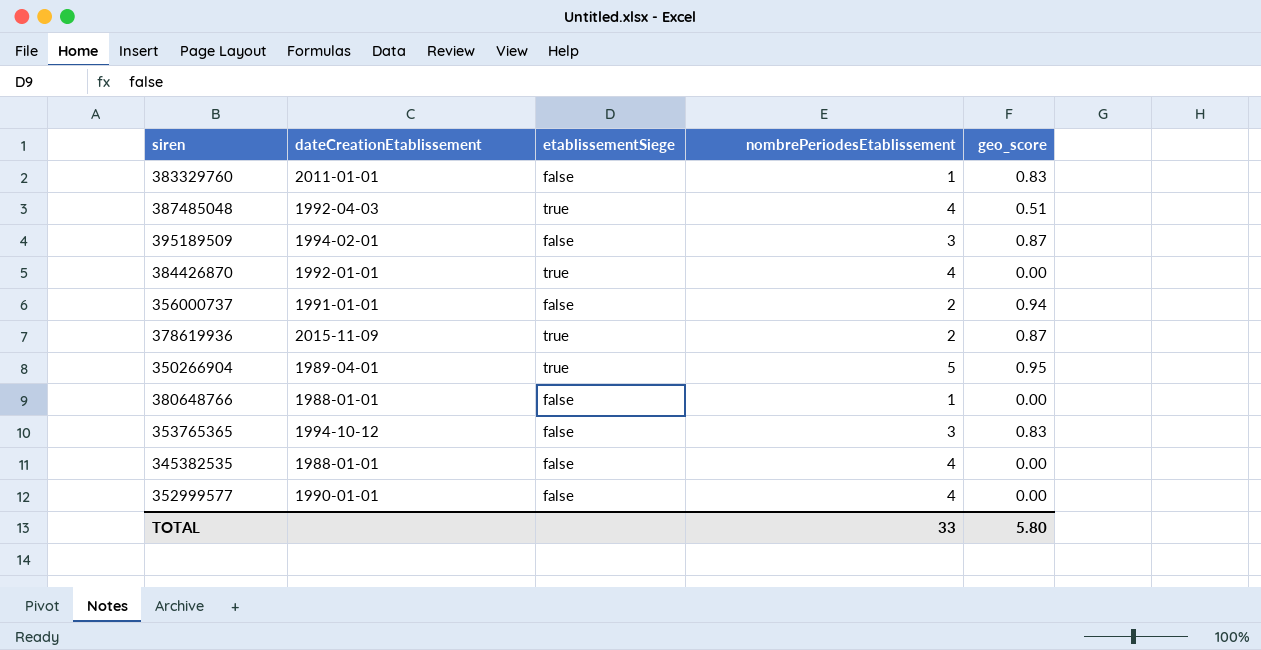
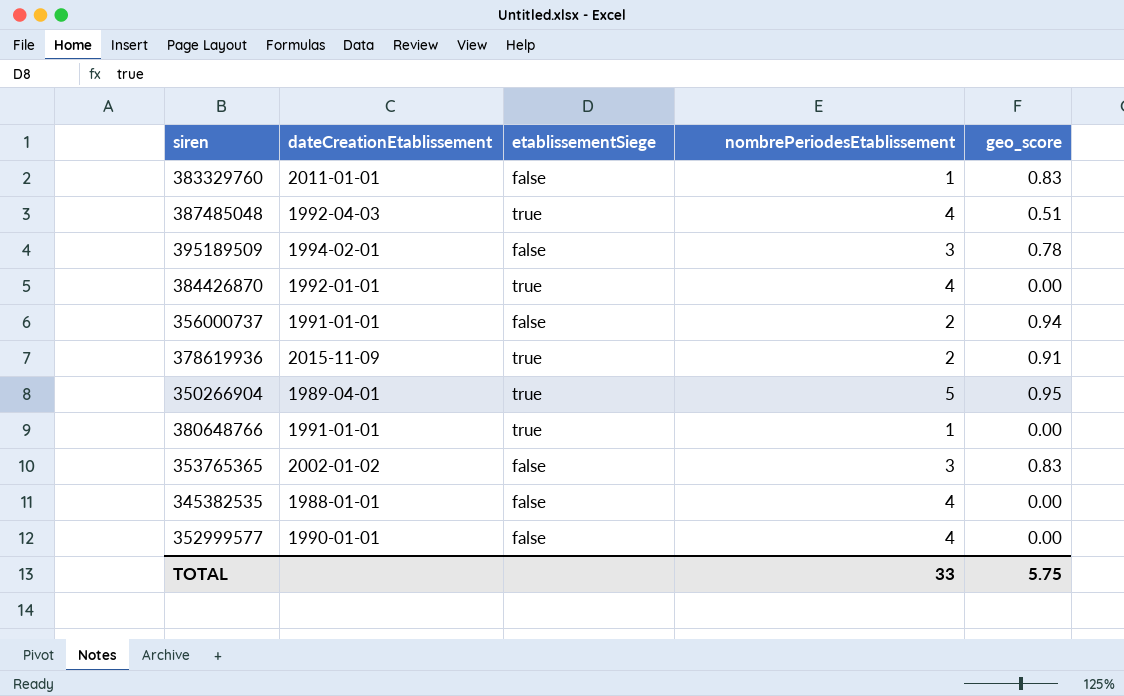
395189509 | geo_score: 0.87 -> 0.78
378619936 | geo_score: 0.87 -> 0.91
380648766 | dateCreationEtablissement: 1988-01-01 -> 1991-01-01
380648766 | etablissementSiege: false -> true
353765365 | dateCreationEtablissement: 1994-10-12 -> 2002-01-02
TOTAL | geo_score: 5.80 -> 5.75

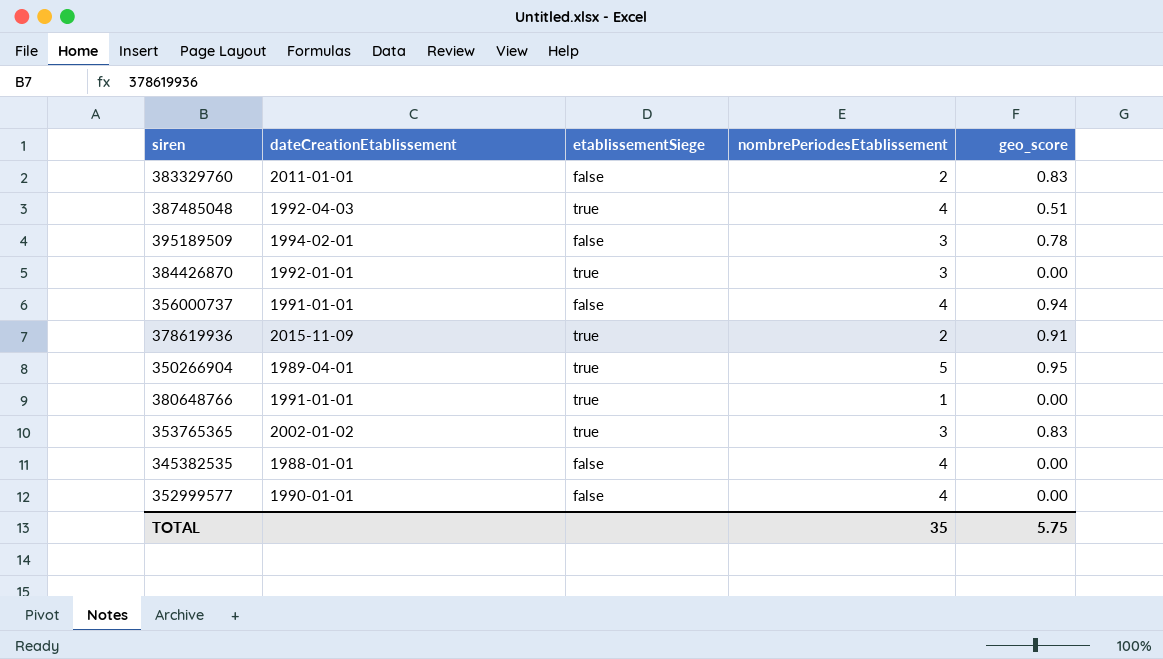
383329760 | nombrePeriodesEtablissement: 1 -> 2
384426870 | nombrePeriodesEtablissement: 4 -> 3
356000737 | nombrePeriodesEtablissement: 2 -> 4
353765365 | etablissementSiege: false -> true
TOTAL | nombrePeriodesEtablissement: 33 -> 35

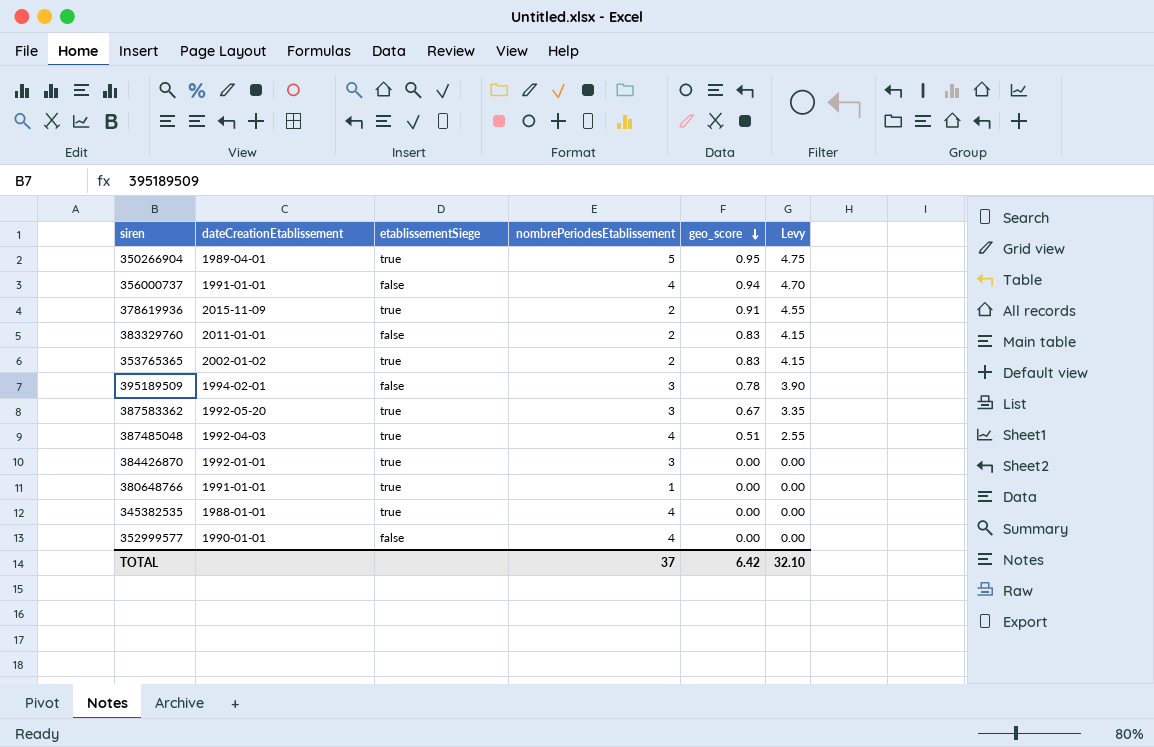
row order: none -> geo_score descending
column Levy | formula: none -> [geo_score] * 5
353765365 | nombrePeriodesEtablissement: 3 -> 2
row 387583362: none -> 1992-05-20 | true | 3 | 0.67 | 3.35
345382535 | etablissementSiege: false -> true
TOTAL | nombrePeriodesEtablissement: 35 -> 37
TOTAL | geo_score: 5.75 -> 6.42

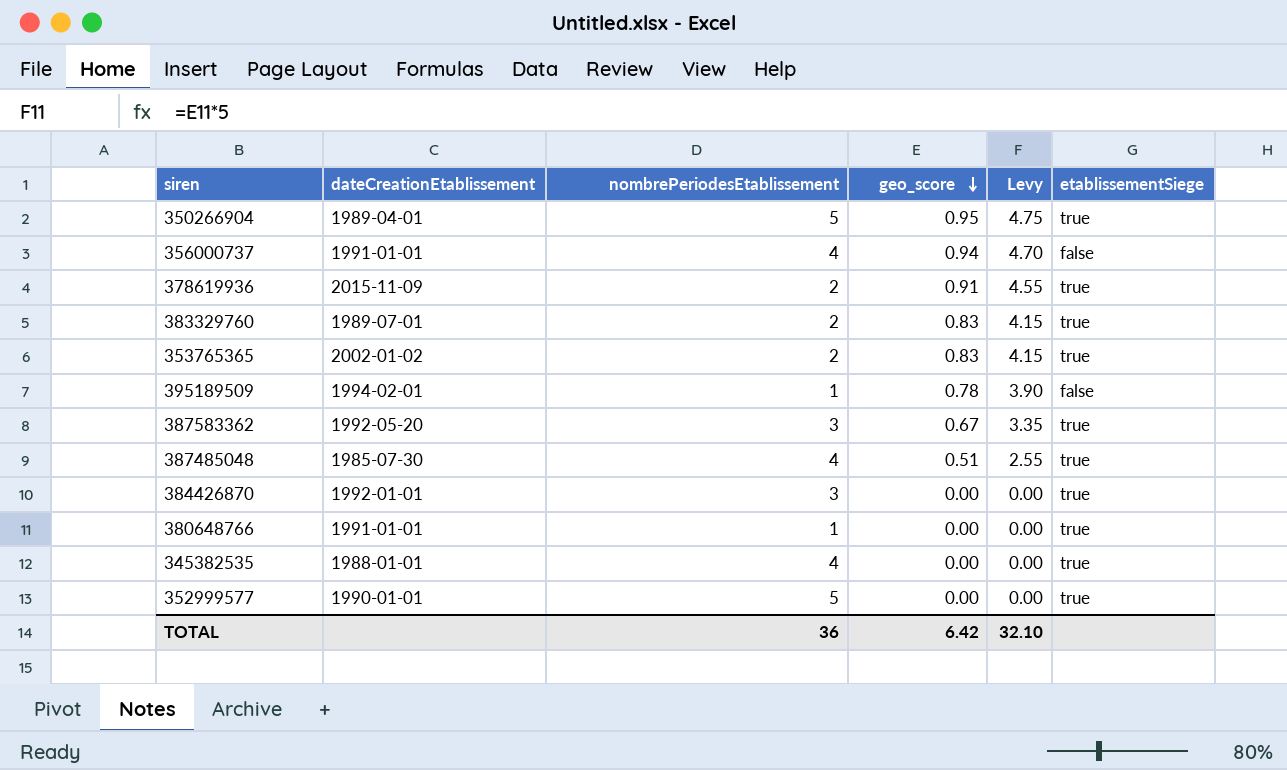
column etablissementSiege | position: 3 -> 6
383329760 | dateCreationEtablissement: 2011-01-01 -> 1989-07-01
383329760 | etablissementSiege: false -> true
395189509 | nombrePeriodesEtablissement: 3 -> 1
387485048 | dateCreationEtablissement: 1992-04-03 -> 1985-07-30
352999577 | nombrePeriodesEtablissement: 4 -> 5
352999577 | etablissementSiege: false -> true
TOTAL | nombrePeriodesEtablissement: 37 -> 36

